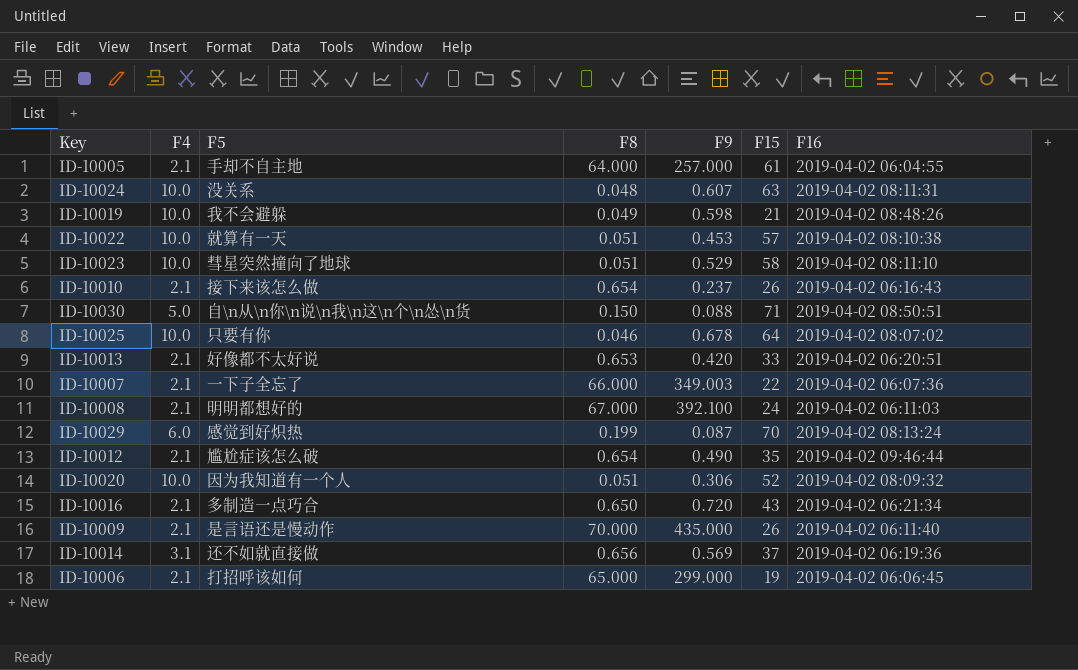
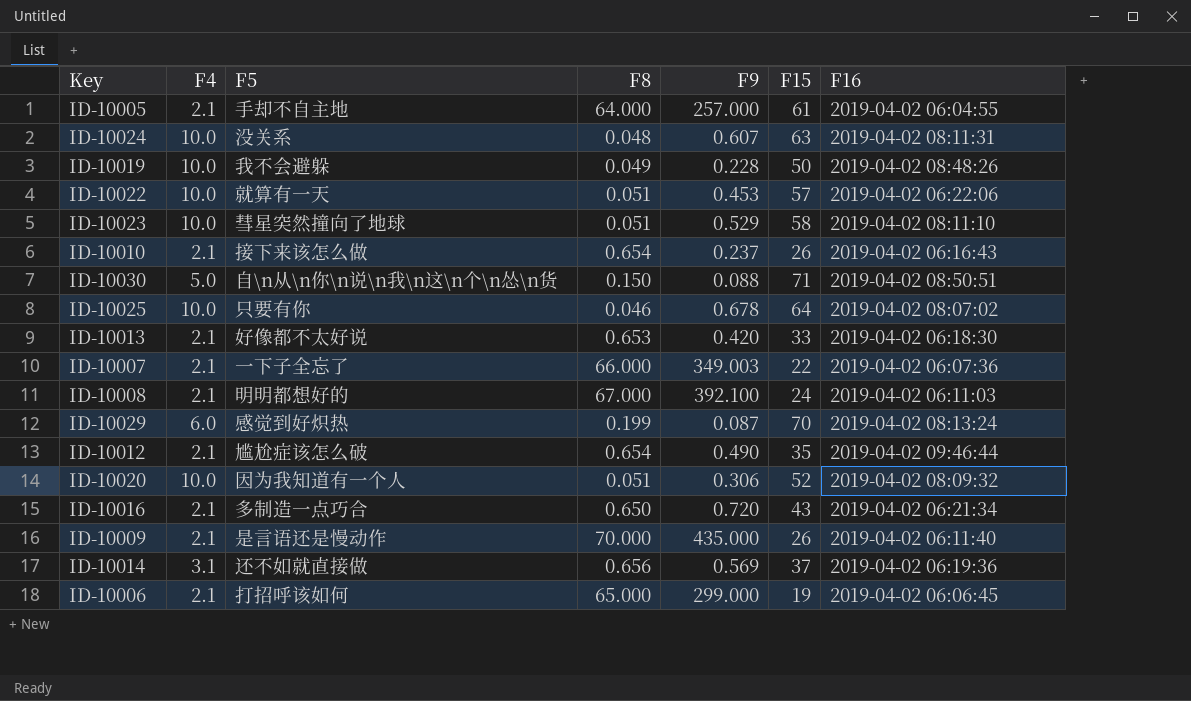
ID-10019 | F9: 0.598 -> 0.228
ID-10019 | F15: 21 -> 50
ID-10022 | F16: 2019-04-02 08:10:38 -> 2019-04-02 06:22:06
ID-10013 | F16: 2019-04-02 06:20:51 -> 2019-04-02 06:18:30

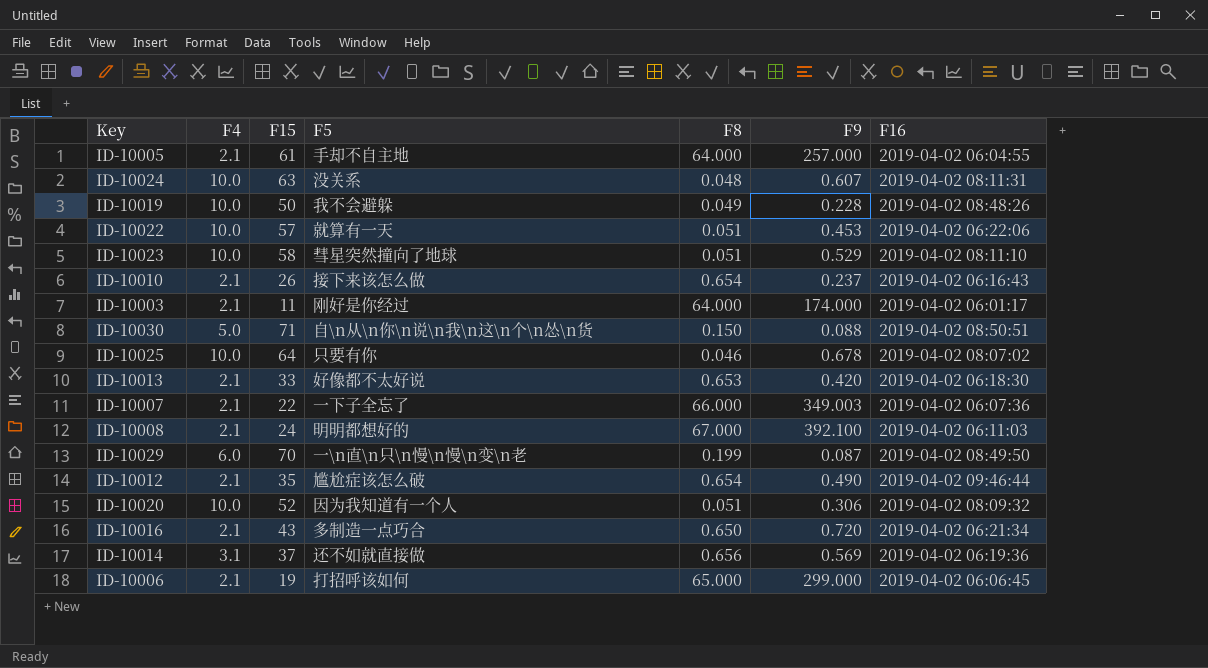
column F15 | position: 6 -> 3
row ID-10009: 2.1 | 是言语还是慢动作 | 70.000 | 435.000 | 26 | 2019-04-02 06:11:40 -> none
row ID-10003: none -> 2.1 | 11 | 刚好是你经过 | 64.000 | 174.000 | 2019-04-02 06:01:17
ID-10029 | F5: 感觉到好炽热 -> 一\n直\n只\n慢\n慢\n变\n老
ID-10029 | F16: 2019-04-02 08:13:24 -> 2019-04-02 08:49:50

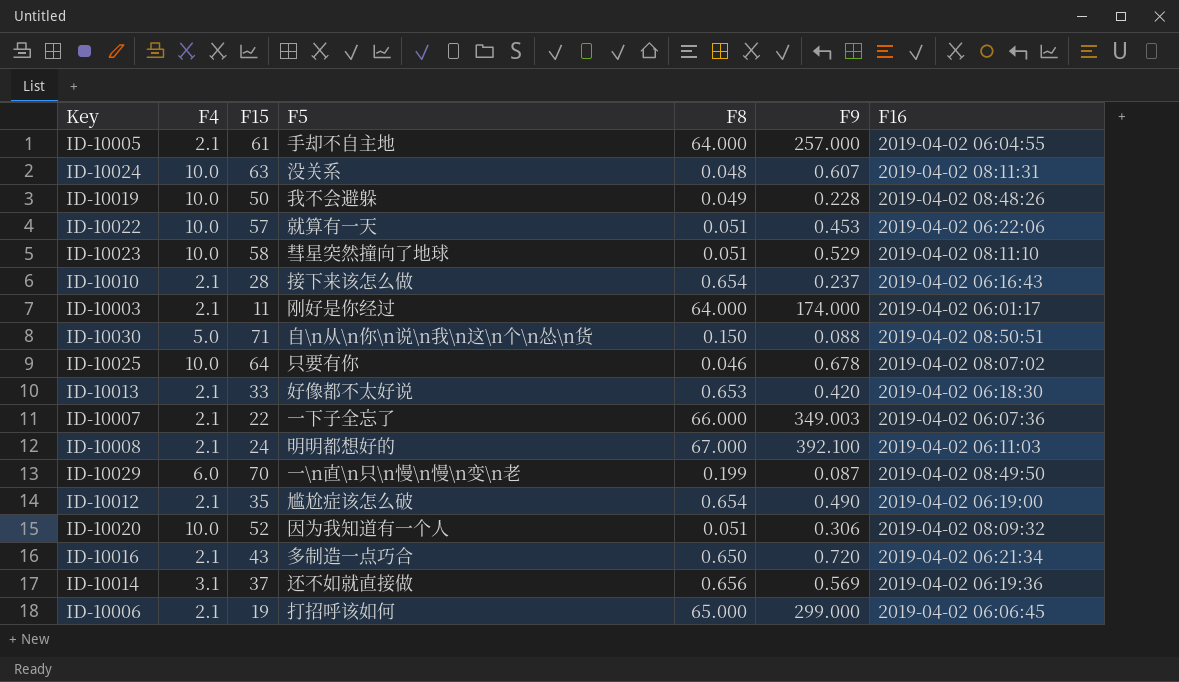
ID-10010 | F15: 26 -> 28
ID-10012 | F16: 2019-04-02 09:46:44 -> 2019-04-02 06:19:00

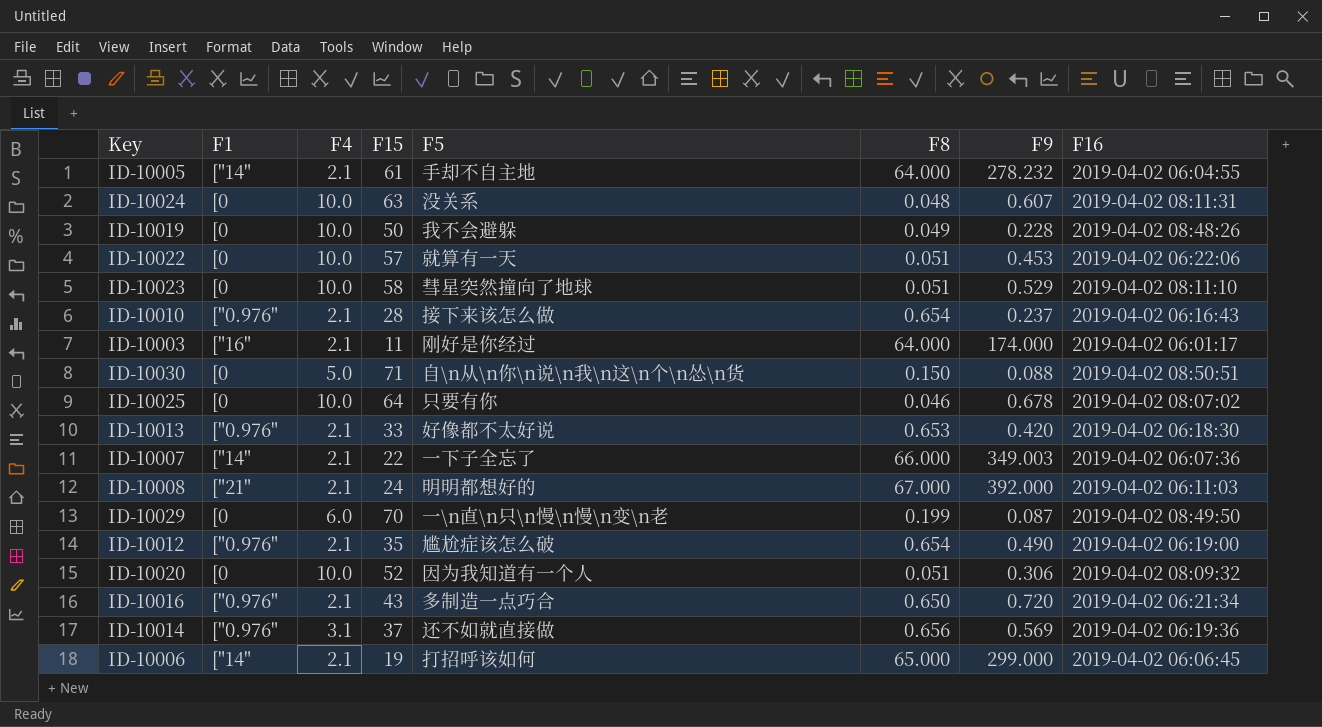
column F1 | position: none -> 2
ID-10005 | F9: 257.000 -> 278.232
ID-10008 | F9: 392.100 -> 392.000

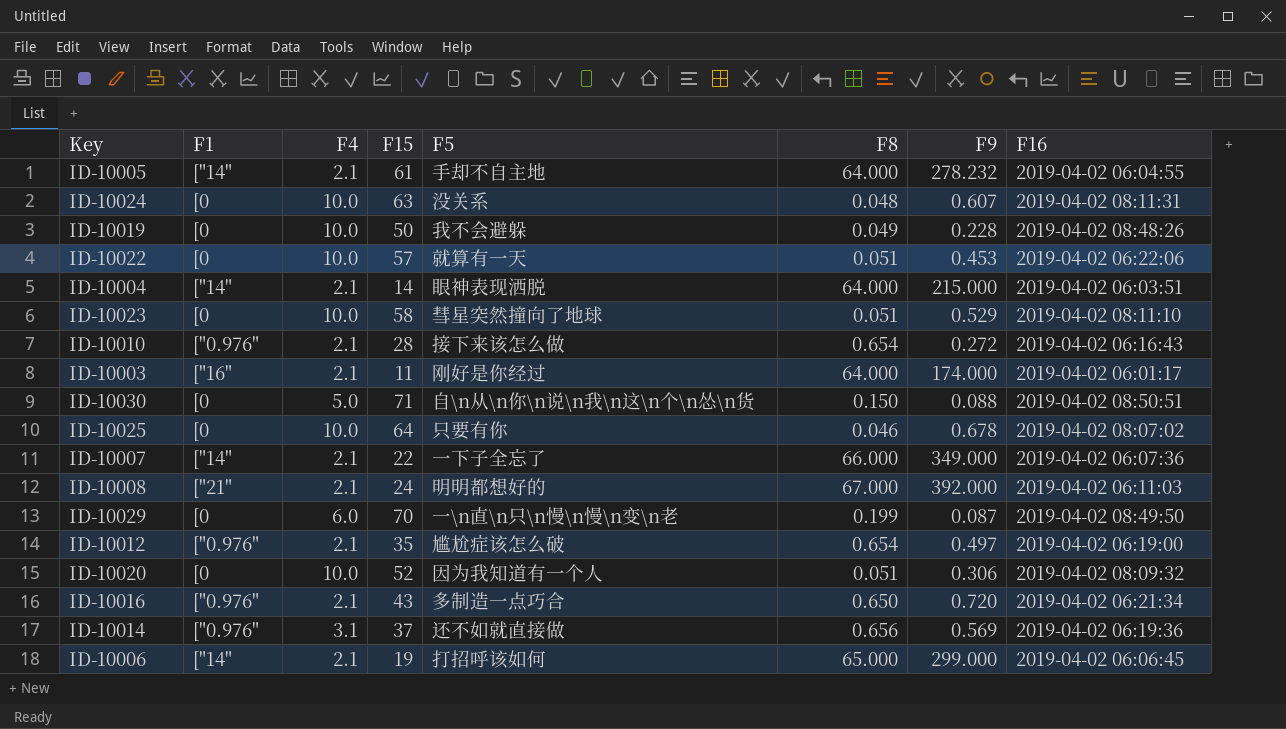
row ID-10013: ["0.976" | 2.1 | 33 | 好像都不太好说 | 0.653 | 0.420 | 2019-04-02 06:18:30 -> none
row ID-10004: none -> ["14" | 2.1 | 14 | 眼神表现洒脱 | 64.000 | 215.000 | 2019-04-02 06:03:51
ID-10010 | F9: 0.237 -> 0.272
ID-10007 | F9: 349.003 -> 349.000
ID-10012 | F9: 0.490 -> 0.497

